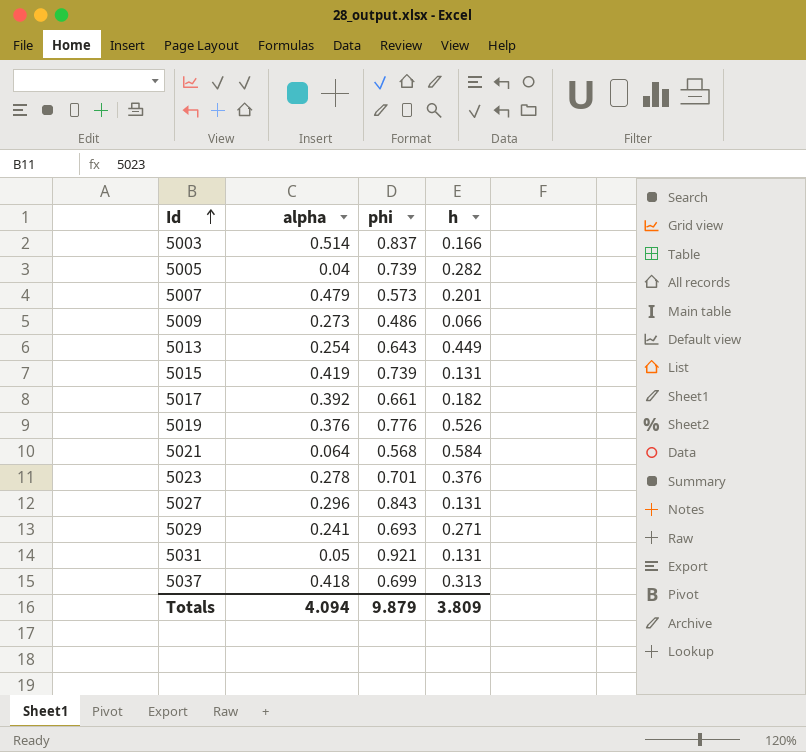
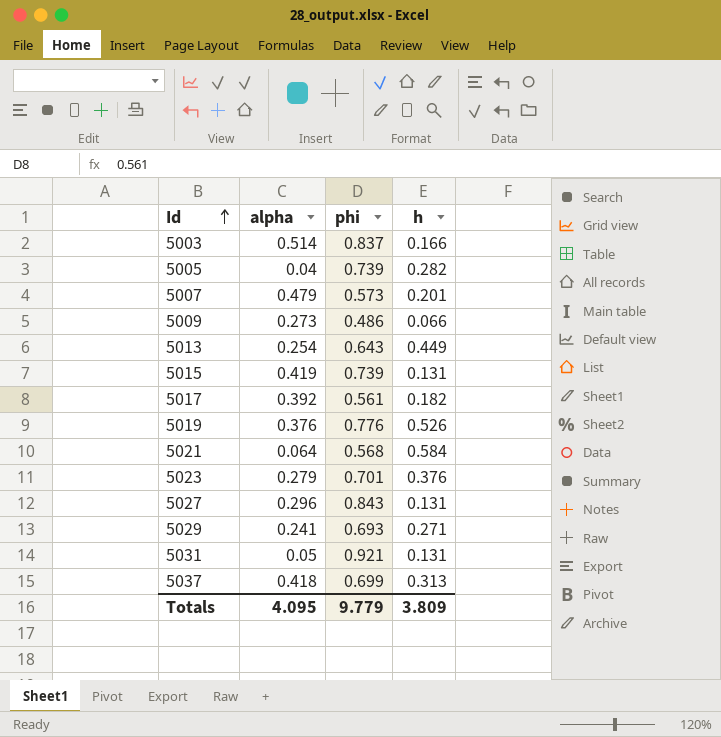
5017 | phi: 0.661 -> 0.561
5023 | alpha: 0.278 -> 0.279
Totals | alpha: 4.094 -> 4.095
Totals | phi: 9.879 -> 9.779

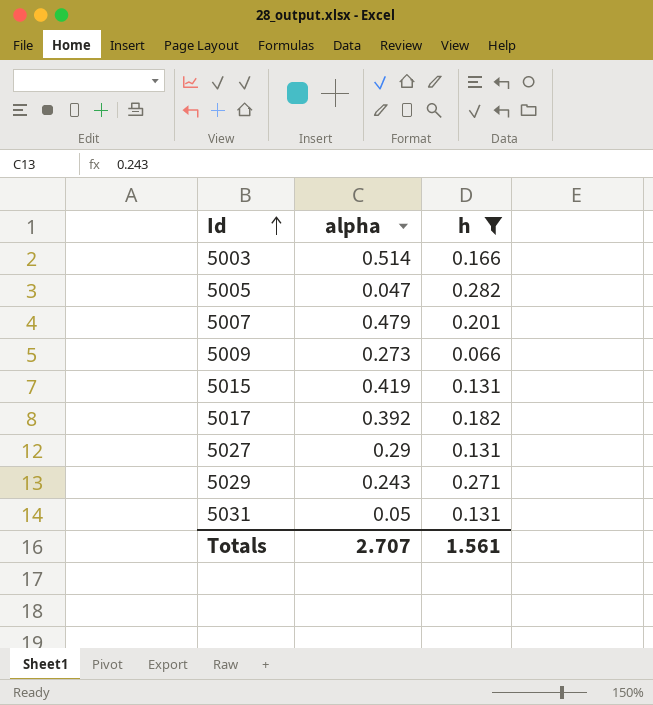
filter: none -> h <= 0.282
column phi | position: 3 -> none
5005 | alpha: 0.04 -> 0.047
5027 | alpha: 0.296 -> 0.29
5029 | alpha: 0.241 -> 0.243
Totals | alpha: 4.095 -> 2.707
Totals | h: 3.809 -> 1.561

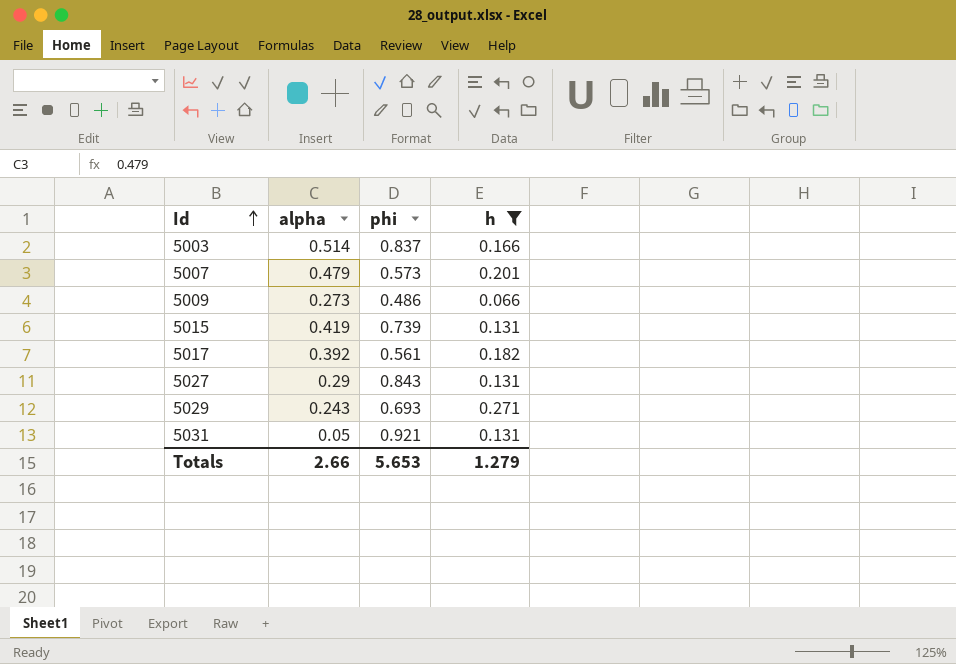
column phi | position: none -> 3
row 5005: 0.047 | 0.282 -> none
Totals | alpha: 2.707 -> 2.66
Totals | h: 1.561 -> 1.279

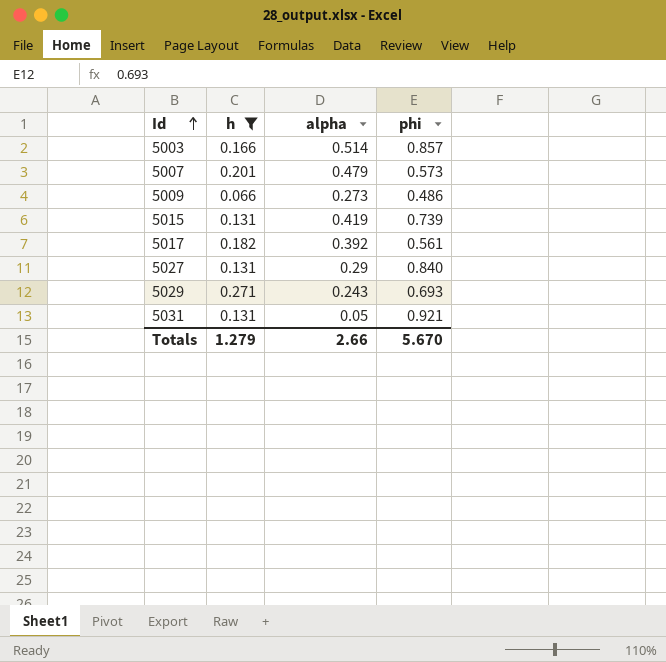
column h | position: 4 -> 2
5003 | phi: 0.837 -> 0.857
5027 | phi: 0.843 -> 0.840
Totals | phi: 5.653 -> 5.670

